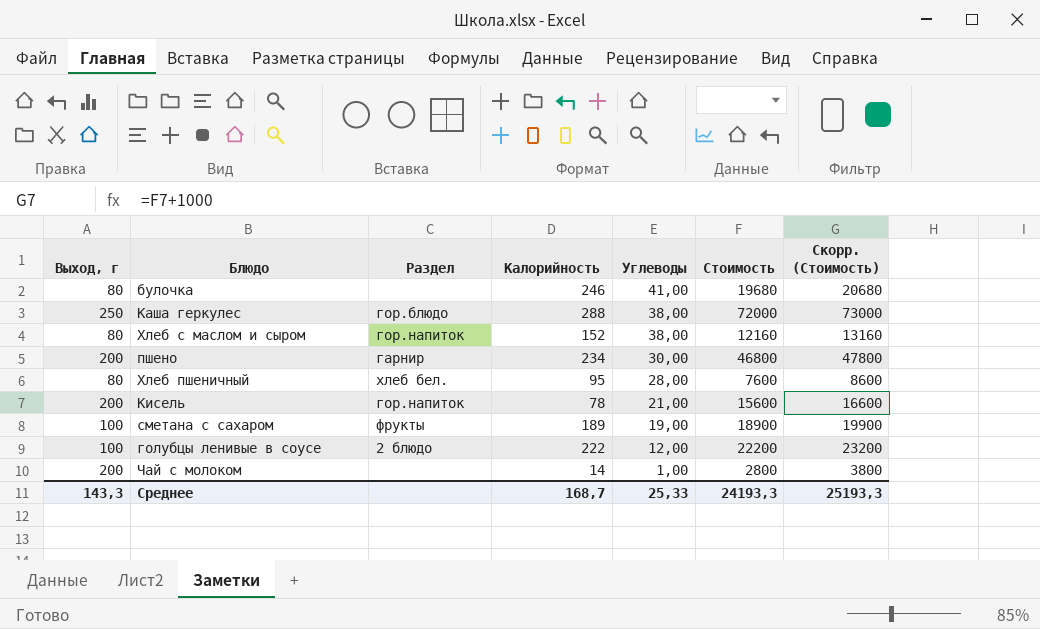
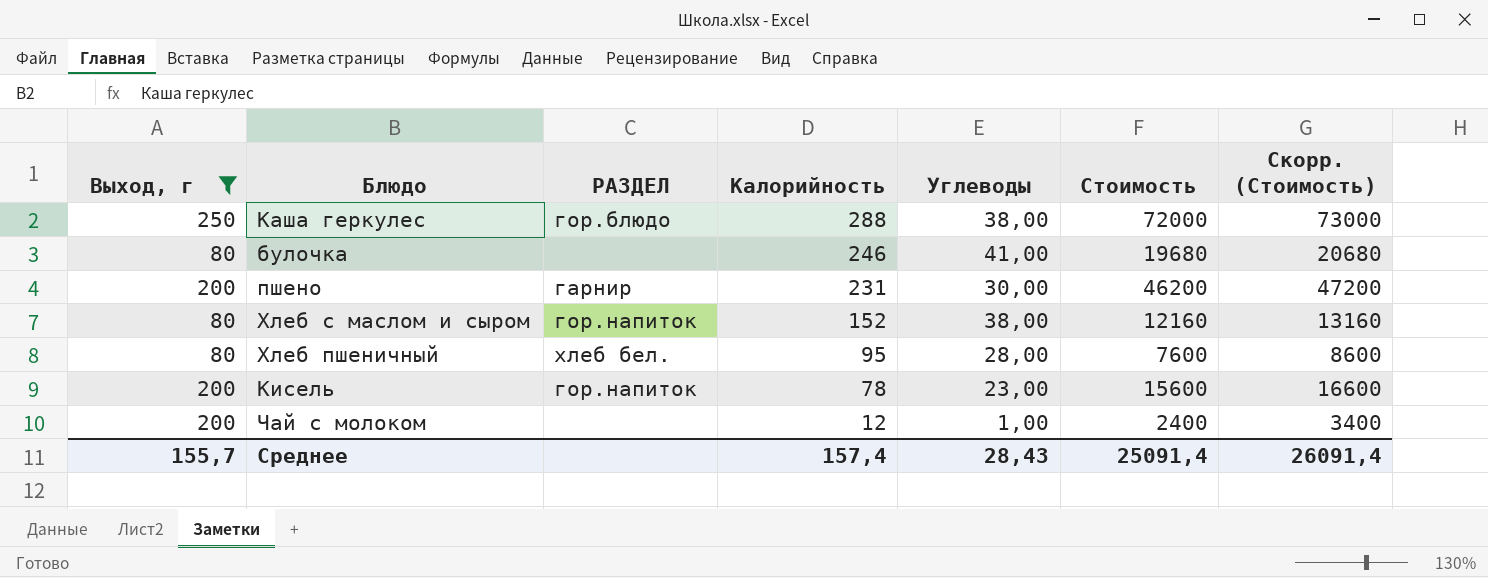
filter: none -> Выход, г != 100
row order: Углеводы descending -> Калорийность descending
column name: Раздел -> РАЗДЕЛ
пшено | Калорийность: 234 -> 231
пшено | Стоимость: 46800 -> 46200
пшено | Скорр. (Стоимость): 47800 -> 47200
Кисель | Углеводы: 21,00 -> 23,00
Чай с молоком | Калорийность: 14 -> 12
Чай с молоком | Стоимость: 2800 -> 2400
Чай с молоком | Скорр. (Стоимость): 3800 -> 3400
Среднее | Выход, г: 143,3 -> 155,7
Среднее | Калорийность: 168,7 -> 157,4
Среднее | Углеводы: 25,33 -> 28,43
Среднее | Стоимость: 24193,3 -> 25091,4
Среднее | Скорр. (Стоимость): 25193,3 -> 26091,4

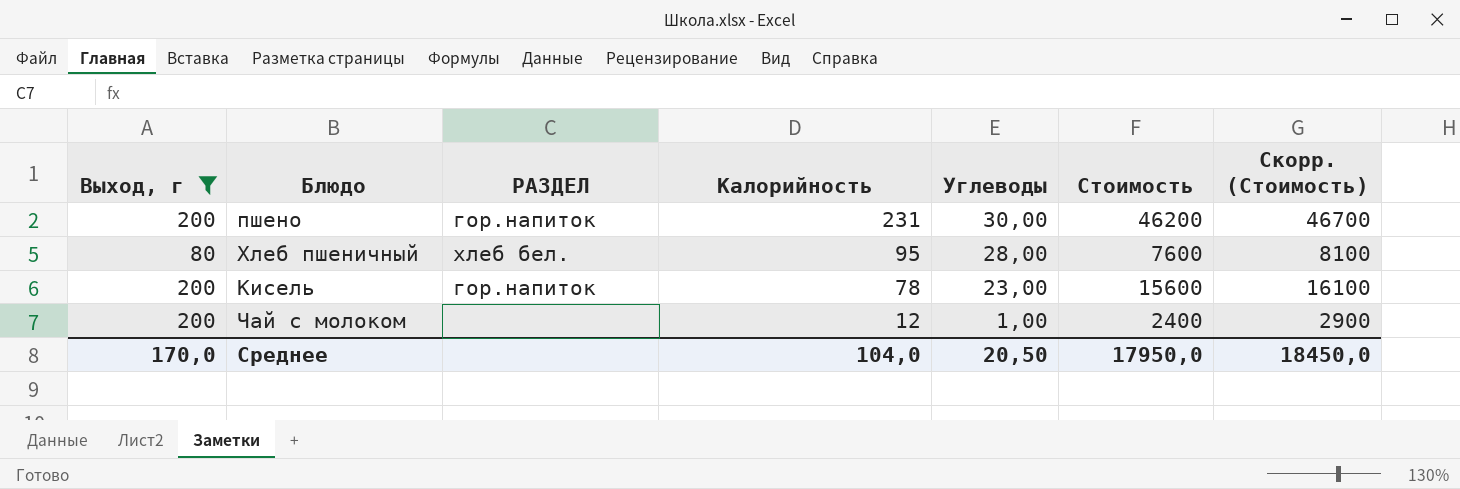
column Скорр. (Стоимость) | formula: [Стоимость] + 1000 -> [Стоимость] + 500
row Каша геркулес: 250 | гор.блюдо | 288 | 38,00 | 72000 | 73000 -> none
row булочка: 80 | none | 246 | 41,00 | 19680 | 20680 -> none
row Хлеб с маслом и сыром: 80 | гор.напиток | 152 | 38,00 | 12160 | 13160 -> none
пшено | РАЗДЕЛ: гарнир -> гор.напиток
Среднее | Выход, г: 155,7 -> 170,0
Среднее | Калорийность: 157,4 -> 104,0
Среднее | Углеводы: 28,43 -> 20,50
Среднее | Стоимость: 25091,4 -> 17950,0
Среднее | Скорр. (Стоимость): 26091,4 -> 18450,0

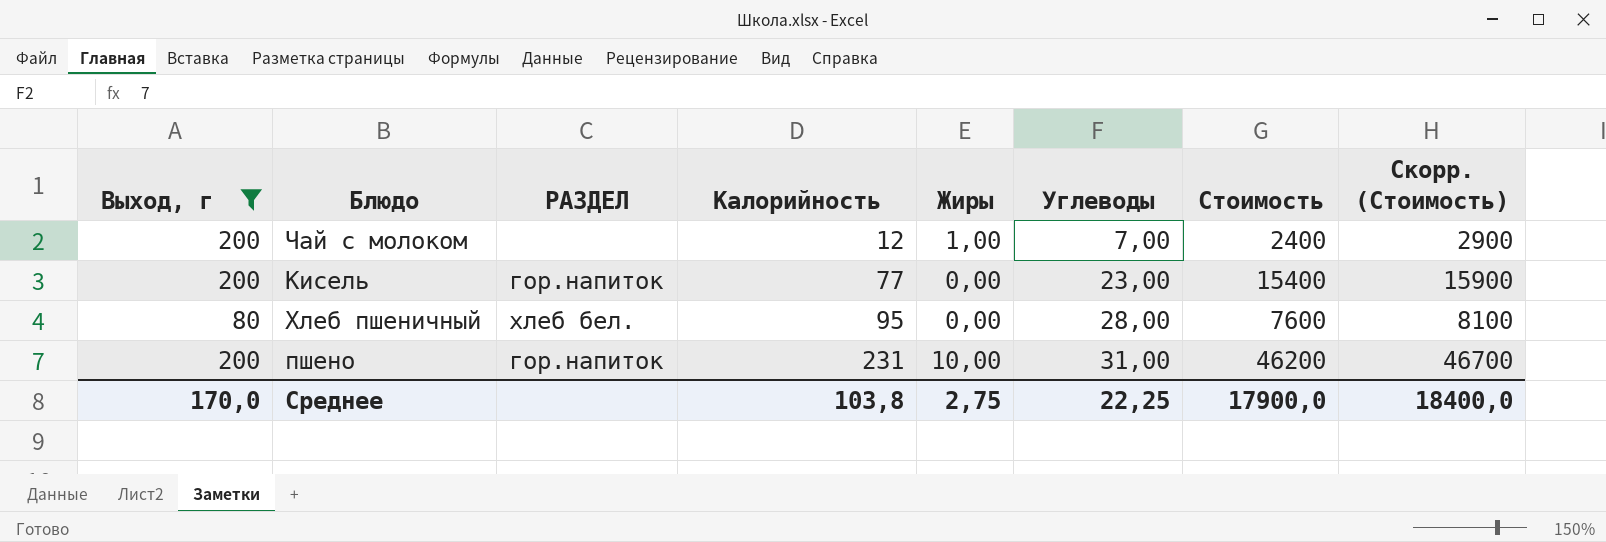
row order: Калорийность descending -> Калорийность ascending
column Жиры | position: none -> 5
Чай с молоком | Углеводы: 1,00 -> 7,00
Кисель | Калорийность: 78 -> 77
Кисель | Стоимость: 15600 -> 15400
Кисель | Скорр. (Стоимость): 16100 -> 15900
пшено | Углеводы: 30,00 -> 31,00
Среднее | Калорийность: 104,0 -> 103,8
Среднее | Углеводы: 20,50 -> 22,25
Среднее | Стоимость: 17950,0 -> 17900,0
Среднее | Скорр. (Стоимость): 18450,0 -> 18400,0

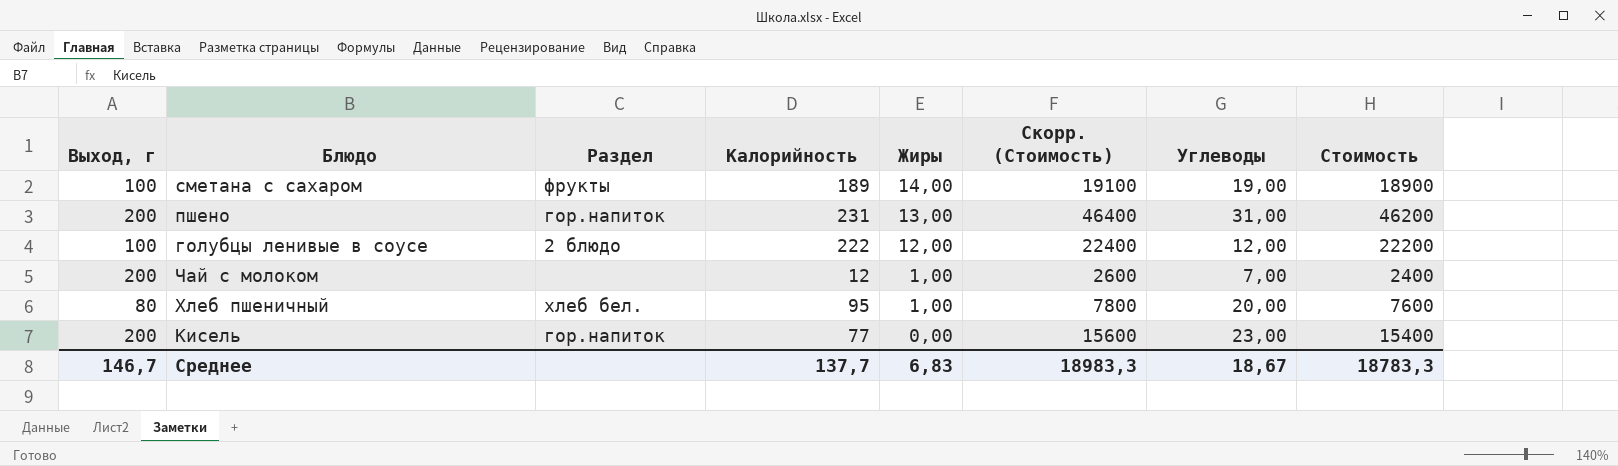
filter: Выход, г != 100 -> none
row order: Калорийность ascending -> Жиры descending
column name: РАЗДЕЛ -> Раздел
column Скорр. (Стоимость) | formula: [Стоимость] + 500 -> [Стоимость] + 200
column Скорр. (Стоимость) | position: 8 -> 6
пшено | Жиры: 10,00 -> 13,00
Хлеб пшеничный | Жиры: 0,00 -> 1,00
Хлеб пшеничный | Углеводы: 28,00 -> 20,00
Среднее | Выход, г: 170,0 -> 146,7
Среднее | Калорийность: 103,8 -> 137,7
Среднее | Жиры: 2,75 -> 6,83
Среднее | Скорр. (Стоимость): 18400,0 -> 18983,3
Среднее | Углеводы: 22,25 -> 18,67
Среднее | Стоимость: 17900,0 -> 18783,3

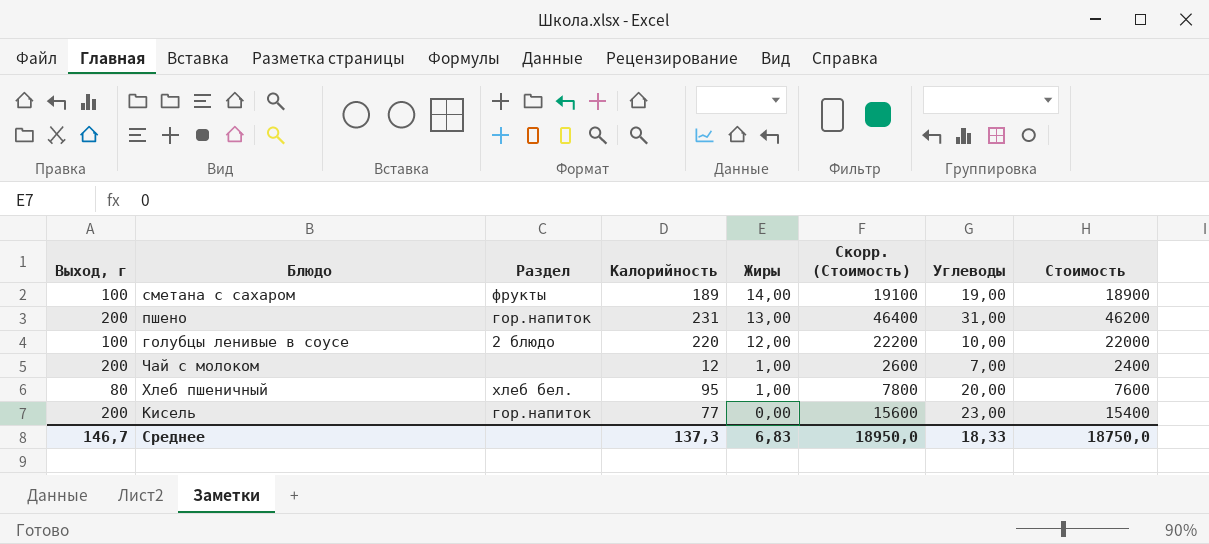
голубцы ленивые в соусе | Калорийность: 222 -> 220
голубцы ленивые в соусе | Скорр. (Стоимость): 22400 -> 22200
голубцы ленивые в соусе | Углеводы: 12,00 -> 10,00
голубцы ленивые в соусе | Стоимость: 22200 -> 22000
Среднее | Калорийность: 137,7 -> 137,3
Среднее | Скорр. (Стоимость): 18983,3 -> 18950,0
Среднее | Углеводы: 18,67 -> 18,33
Среднее | Стоимость: 18783,3 -> 18750,0

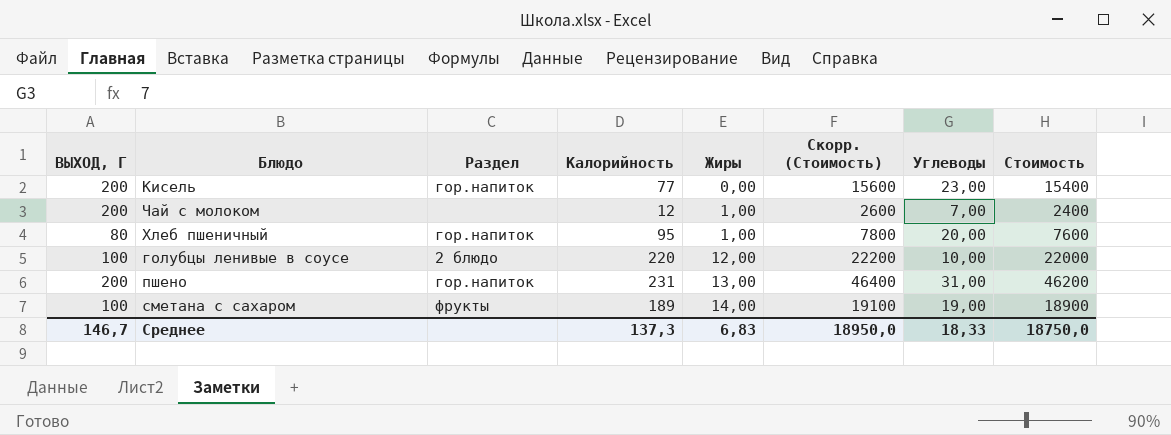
row order: Жиры descending -> Жиры ascending
column name: Выход, г -> ВЫХОД, Г
Хлеб пшеничный | Раздел: хлеб бел. -> гор.напиток

